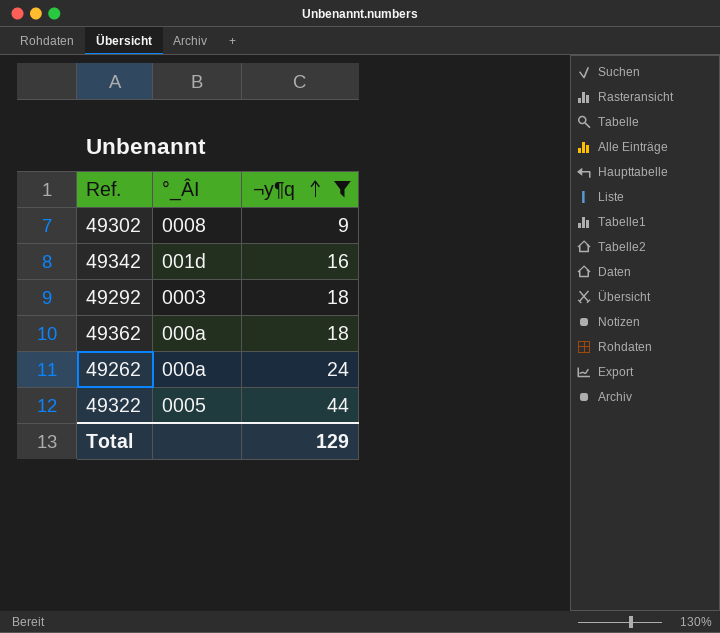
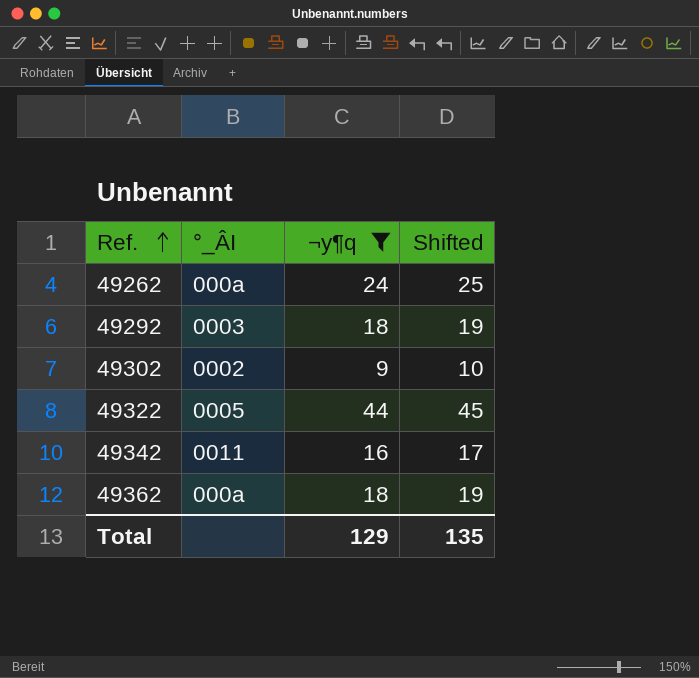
row order: ¬y¶q ascending -> Ref. ascending
column Shifted | formula: none -> [¬y¶q] + 1
49302 | °_ÂI: 0008 -> 0002
49342 | °_ÂI: 001d -> 0011

